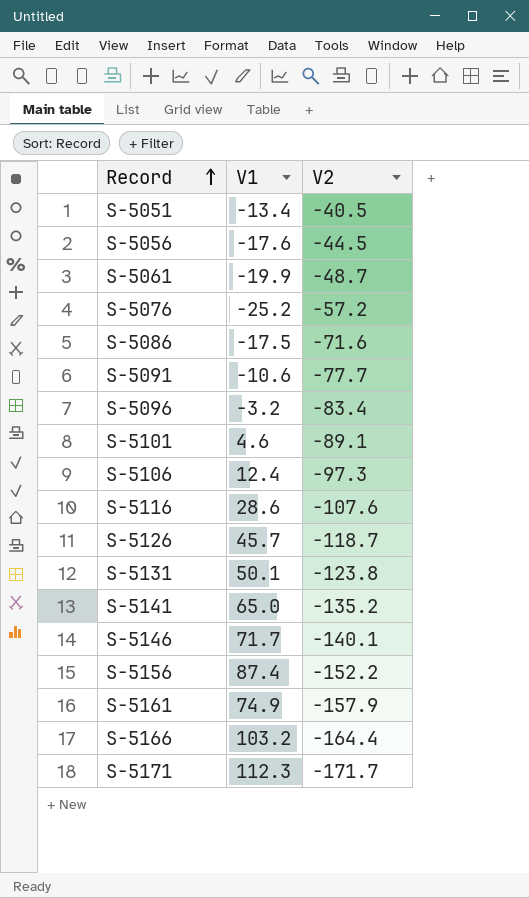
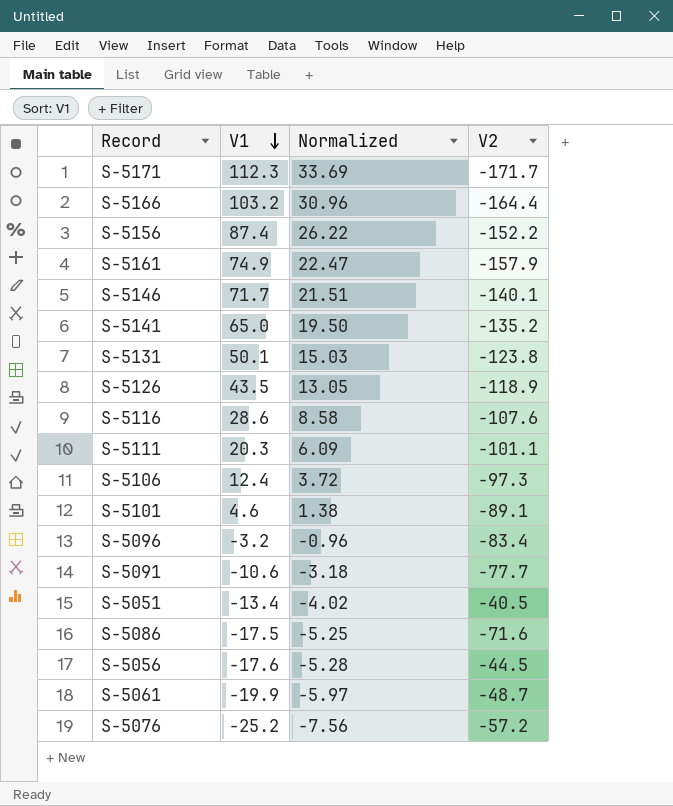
row order: Record ascending -> V1 descending
column Normalized | formula: none -> [V1] * 0.3
S-5126 | V1: 45.7 -> 43.5
S-5126 | V2: -118.7 -> -118.9
row S-5111: none -> 20.3 | 6.09 | -101.1

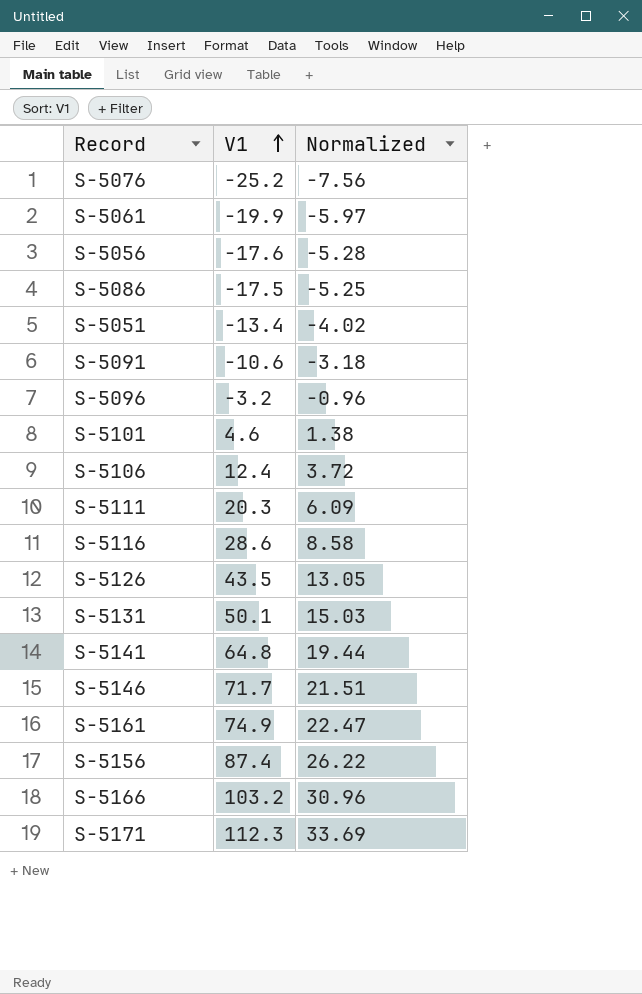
row order: V1 descending -> V1 ascending
column V2 | position: 4 -> none
S-5141 | V1: 65.0 -> 64.8
S-5141 | Normalized: 19.50 -> 19.44

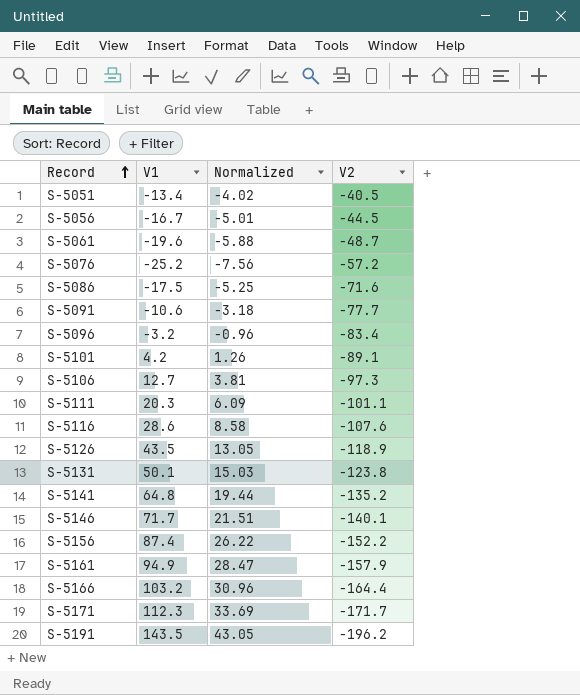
row order: V1 ascending -> Record ascending
column V2 | position: none -> 4
S-5056 | V1: -17.6 -> -16.7
S-5056 | Normalized: -5.28 -> -5.01
S-5061 | V1: -19.9 -> -19.6
S-5061 | Normalized: -5.97 -> -5.88
S-5101 | V1: 4.6 -> 4.2
S-5101 | Normalized: 1.38 -> 1.26
S-5106 | V1: 12.4 -> 12.7
S-5106 | Normalized: 3.72 -> 3.81
S-5161 | V1: 74.9 -> 94.9
S-5161 | Normalized: 22.47 -> 28.47
row S-5191: none -> 143.5 | 43.05 | -196.2

